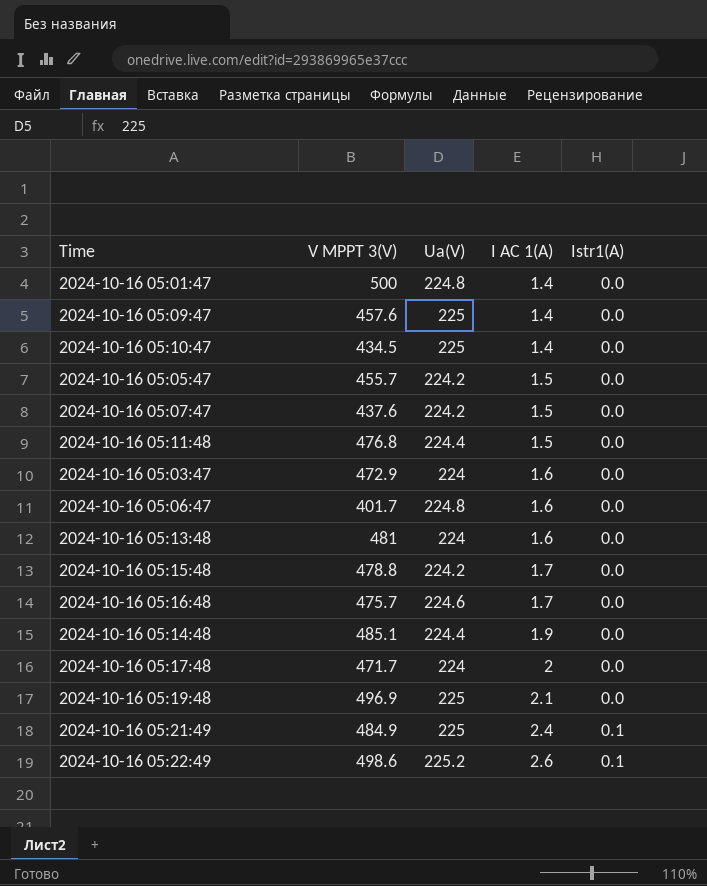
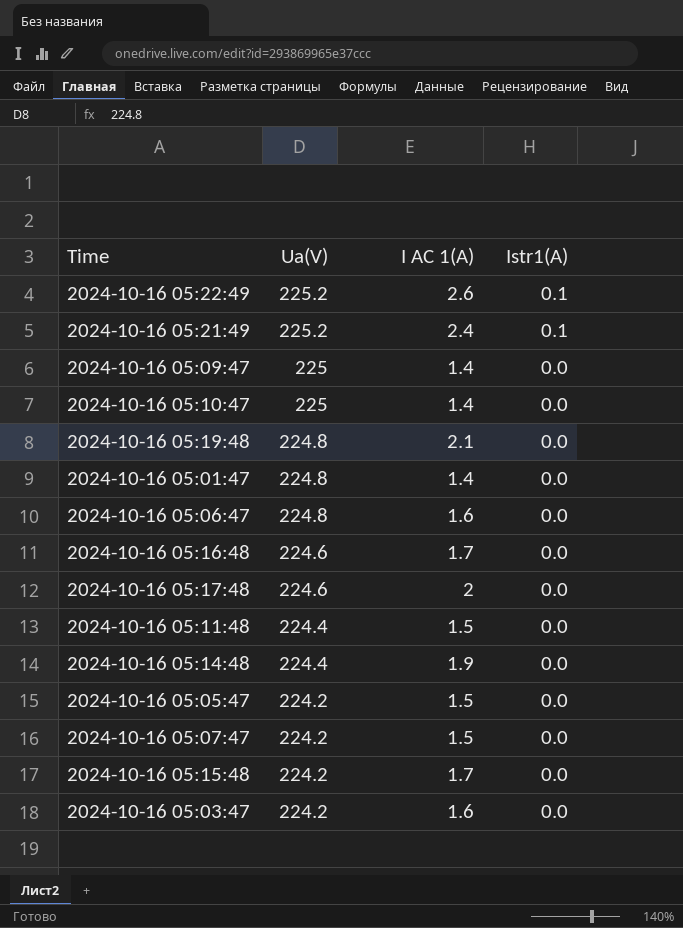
row order: I AC 1(A) ascending -> Ua(V) descending
column V MPPT 3(V) | position: 2 -> none
row 2024-10-16 05:13:48: 481 | 224 | 1.6 | 0.0 -> none
2024-10-16 05:21:49 | Ua(V): 225 -> 225.2
2024-10-16 05:19:48 | Ua(V): 225 -> 224.8
2024-10-16 05:17:48 | Ua(V): 224 -> 224.6
2024-10-16 05:03:47 | Ua(V): 224 -> 224.2

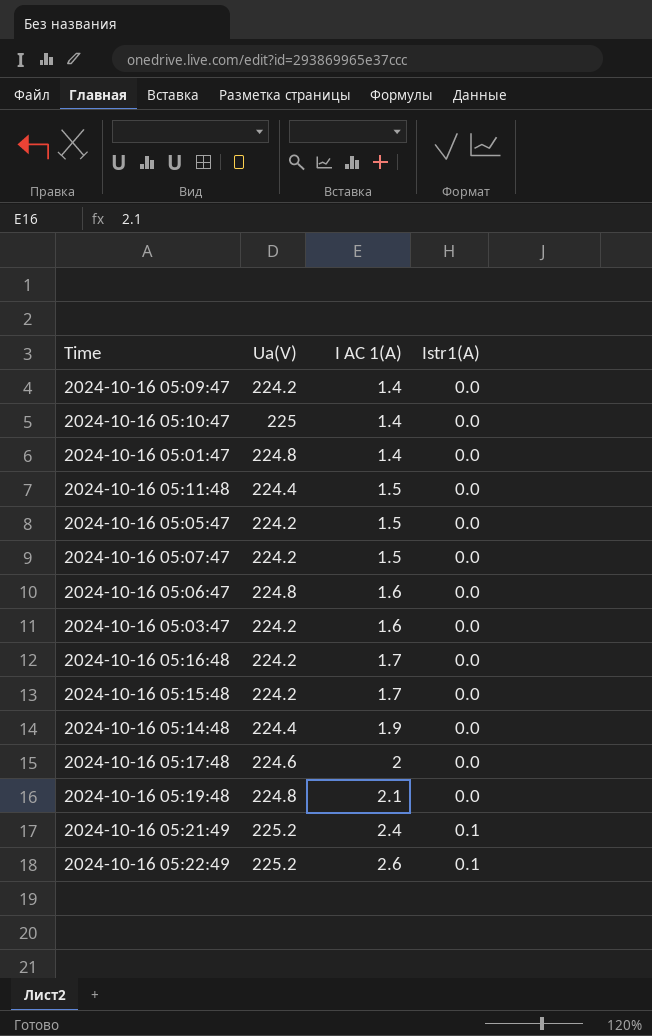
row order: Ua(V) descending -> I AC 1(A) ascending
2024-10-16 05:09:47 | Ua(V): 225 -> 224.2
2024-10-16 05:16:48 | Ua(V): 224.6 -> 224.2

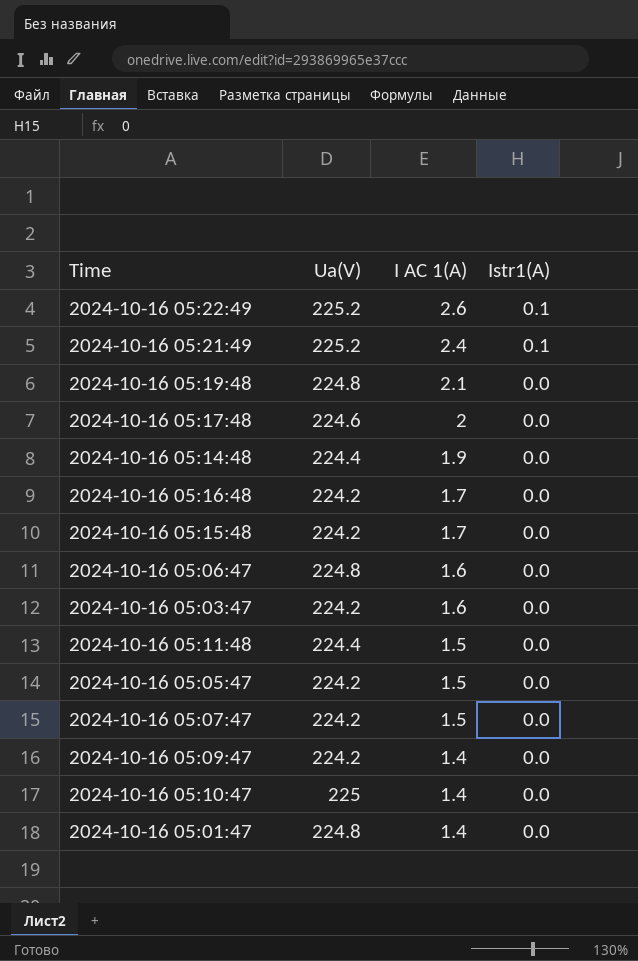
row order: I AC 1(A) ascending -> I AC 1(A) descending

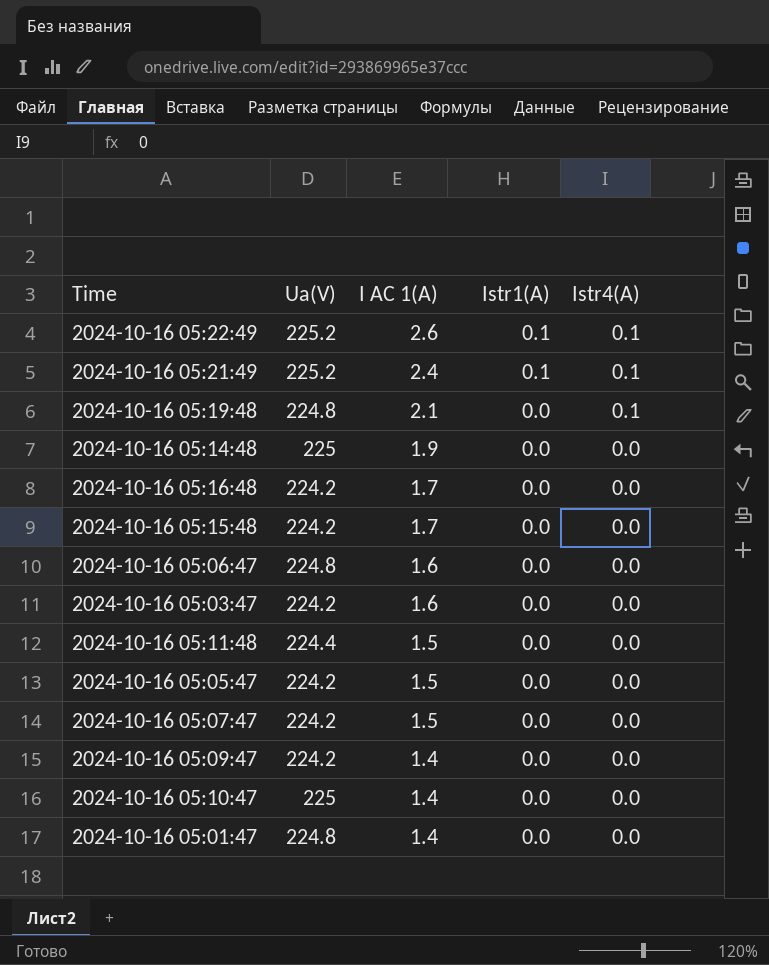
column Istr4(A) | position: none -> 5
row 2024-10-16 05:17:48: 224.6 | 2 | 0.0 -> none
2024-10-16 05:14:48 | Ua(V): 224.4 -> 225

